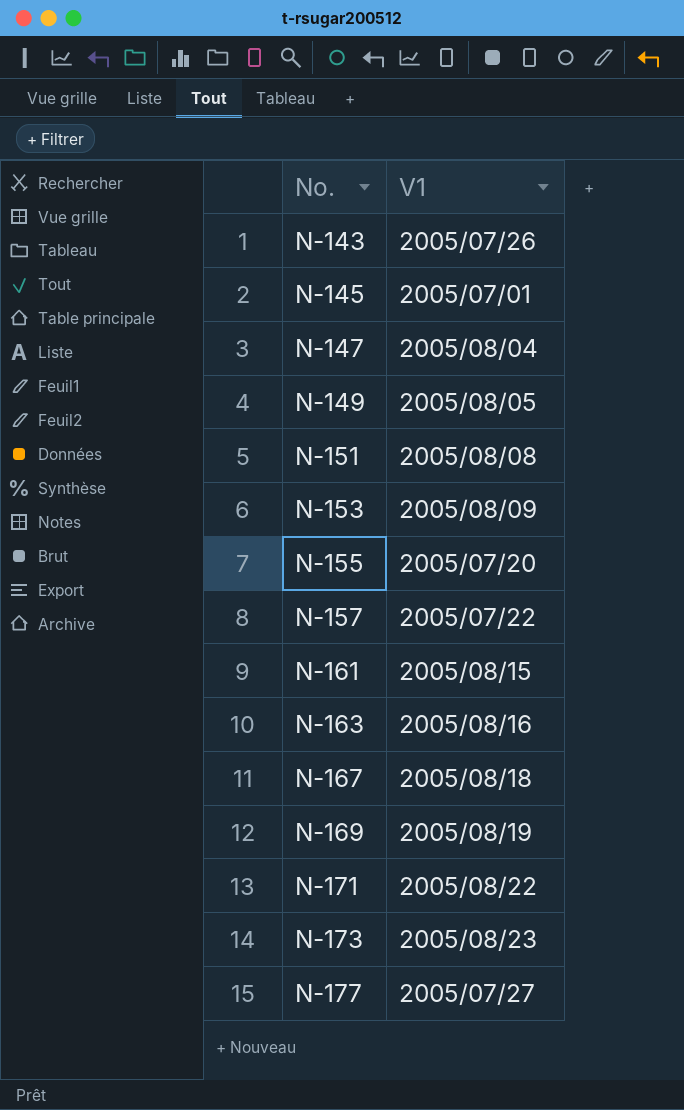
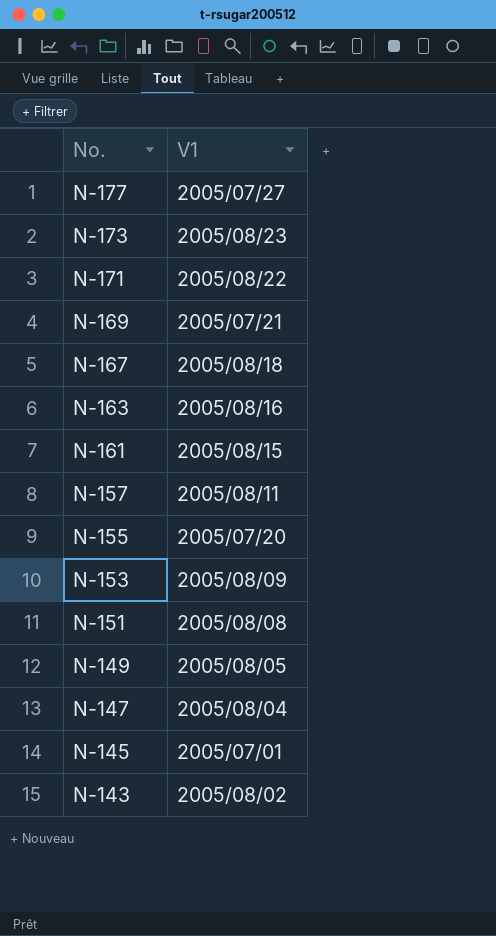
row order: No. ascending -> No. descending
N-169 | V1: 2005/08/19 -> 2005/07/21
N-157 | V1: 2005/07/22 -> 2005/08/11
N-143 | V1: 2005/07/26 -> 2005/08/02

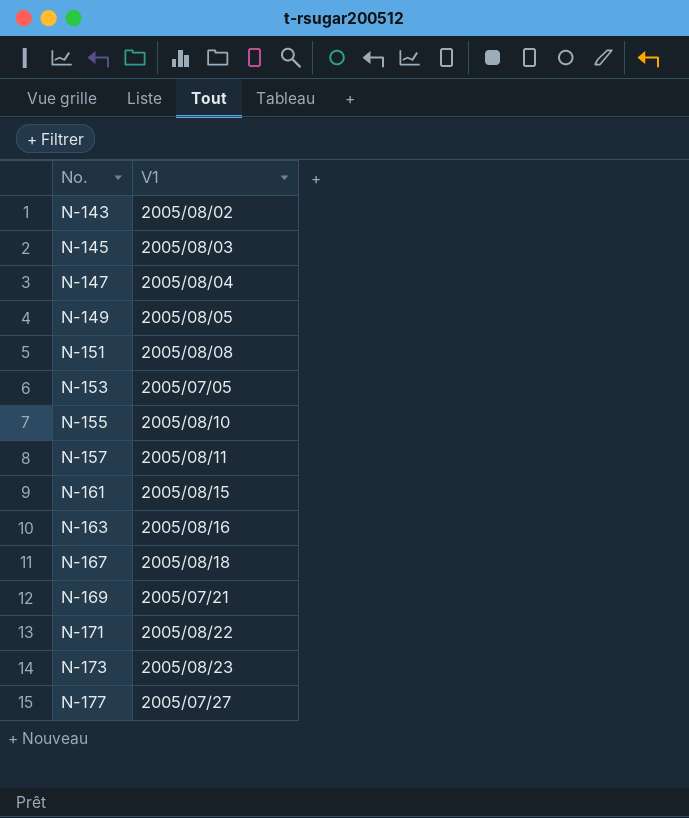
row order: No. descending -> No. ascending
N-145 | V1: 2005/07/01 -> 2005/08/03
N-153 | V1: 2005/08/09 -> 2005/07/05
N-155 | V1: 2005/07/20 -> 2005/08/10

